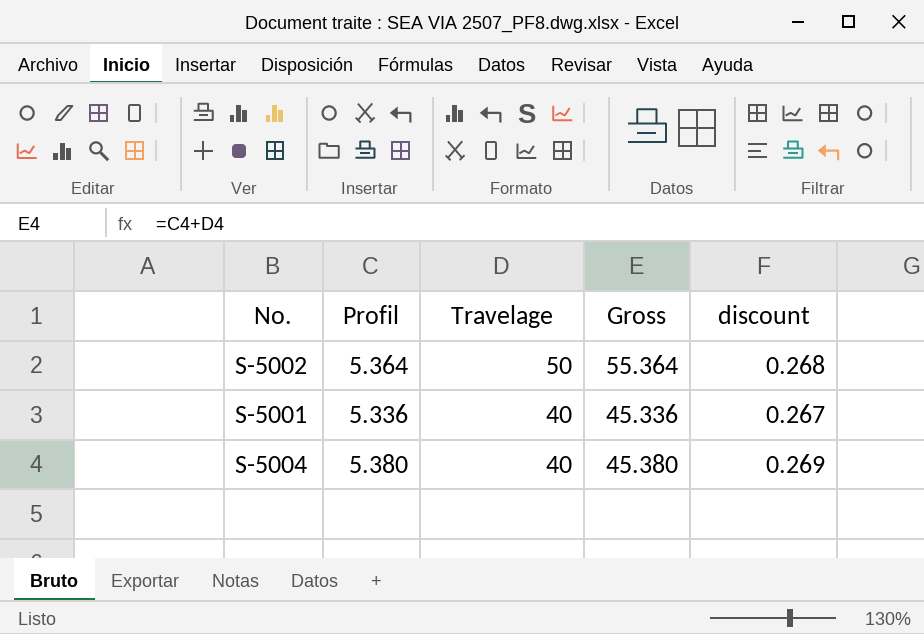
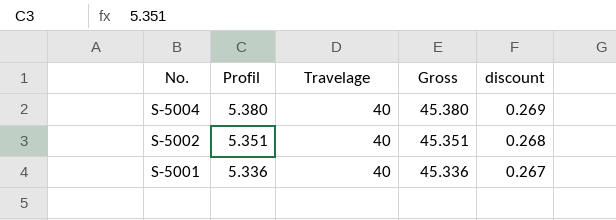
row order: Travelage descending -> No. descending
S-5002 | Profil: 5.364 -> 5.351
S-5002 | Travelage: 50 -> 40
S-5002 | Gross: 55.364 -> 45.351

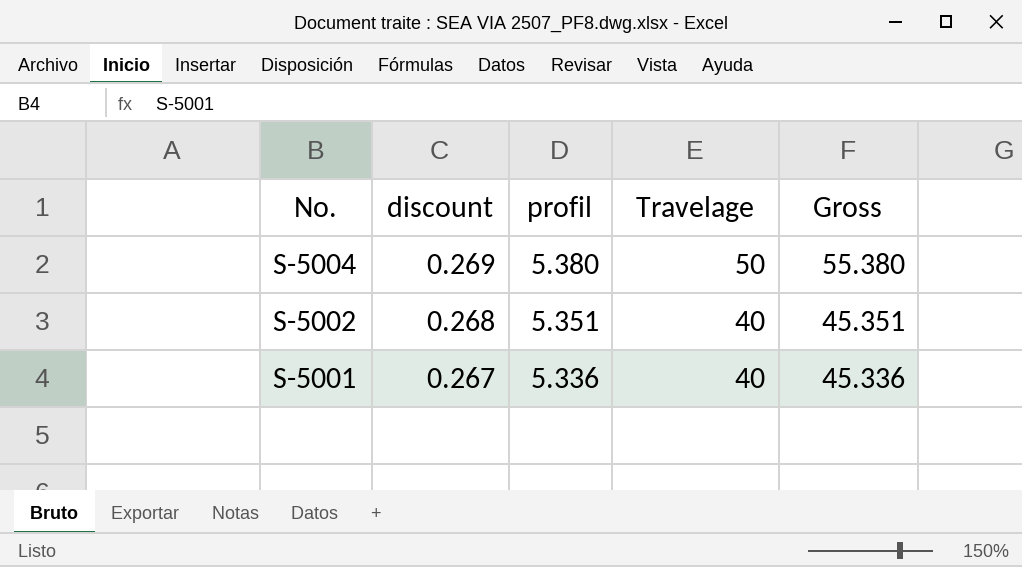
column discount | position: 5 -> 2
column name: Profil -> profil
S-5004 | Travelage: 40 -> 50
S-5004 | Gross: 45.380 -> 55.380

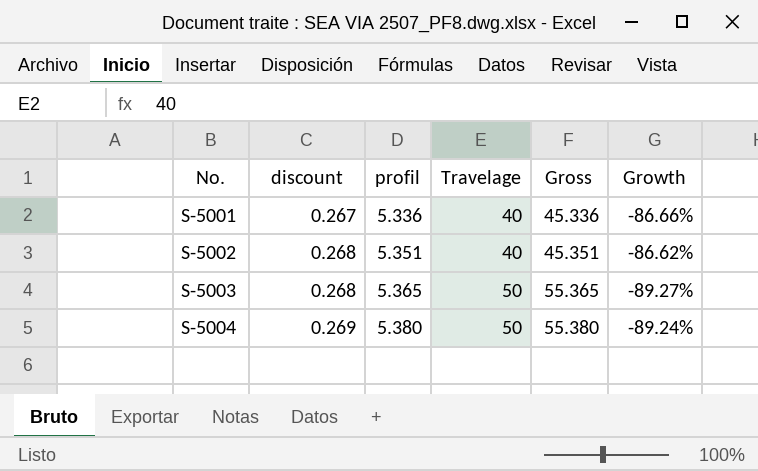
row order: No. descending -> No. ascending
column Growth | formula: none -> ([profil] - [Travelage]) / [Travelage]
row S-5003: none -> 0.268 | 5.365 | 50 | 55.365 | -89.27%

